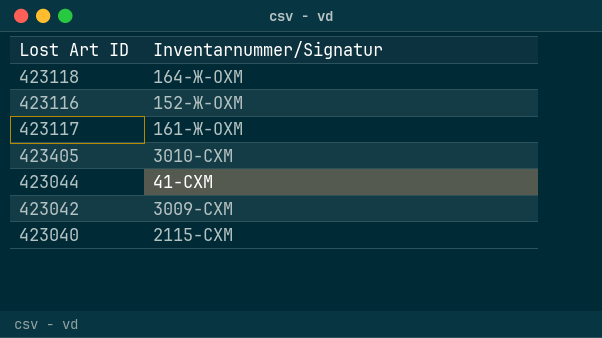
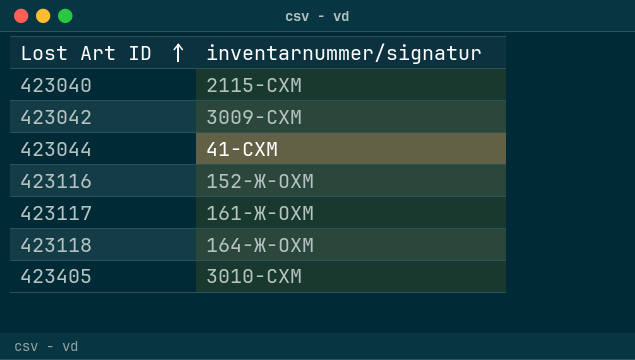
row order: none -> Lost Art ID ascending
column name: Inventarnummer/Signatur -> inventarnummer/signatur

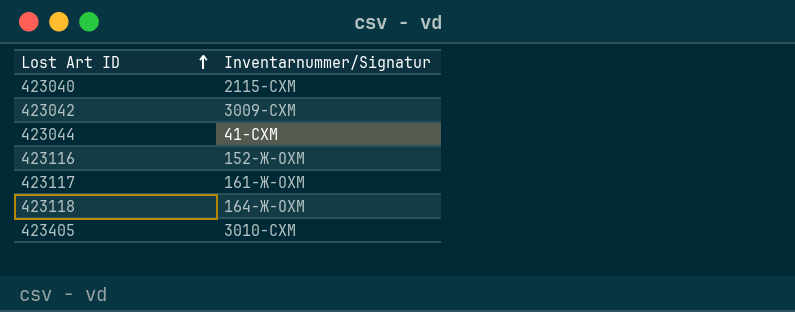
column name: inventarnummer/signatur -> Inventarnummer/Signatur

